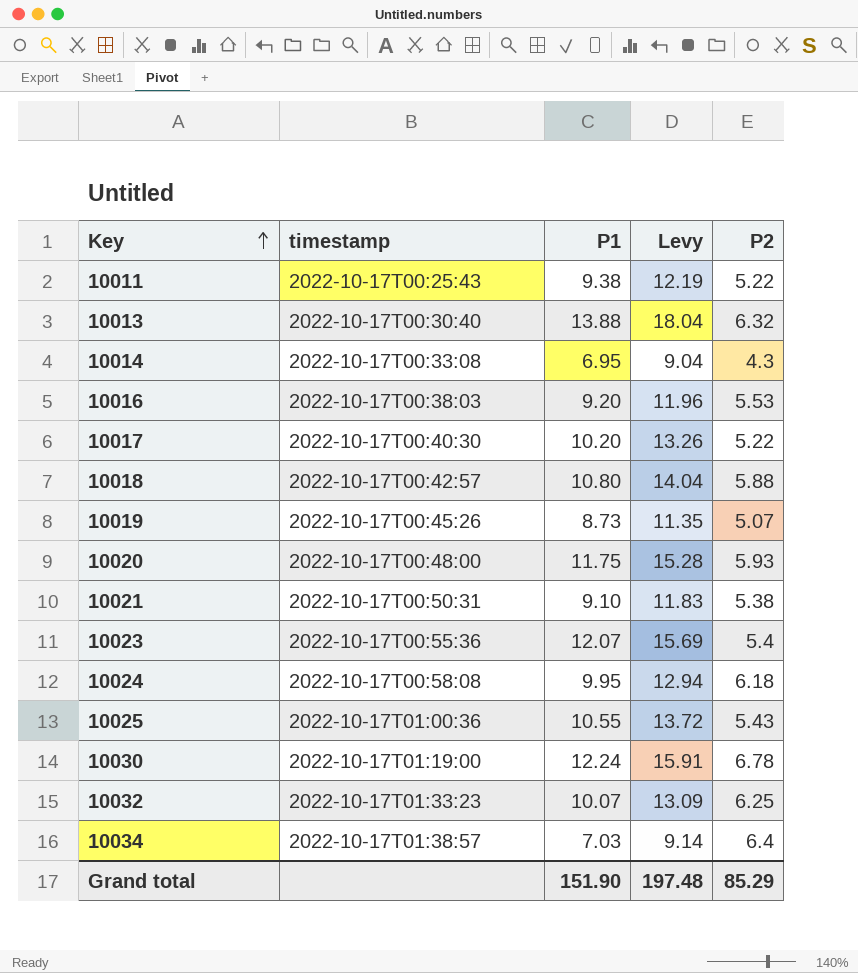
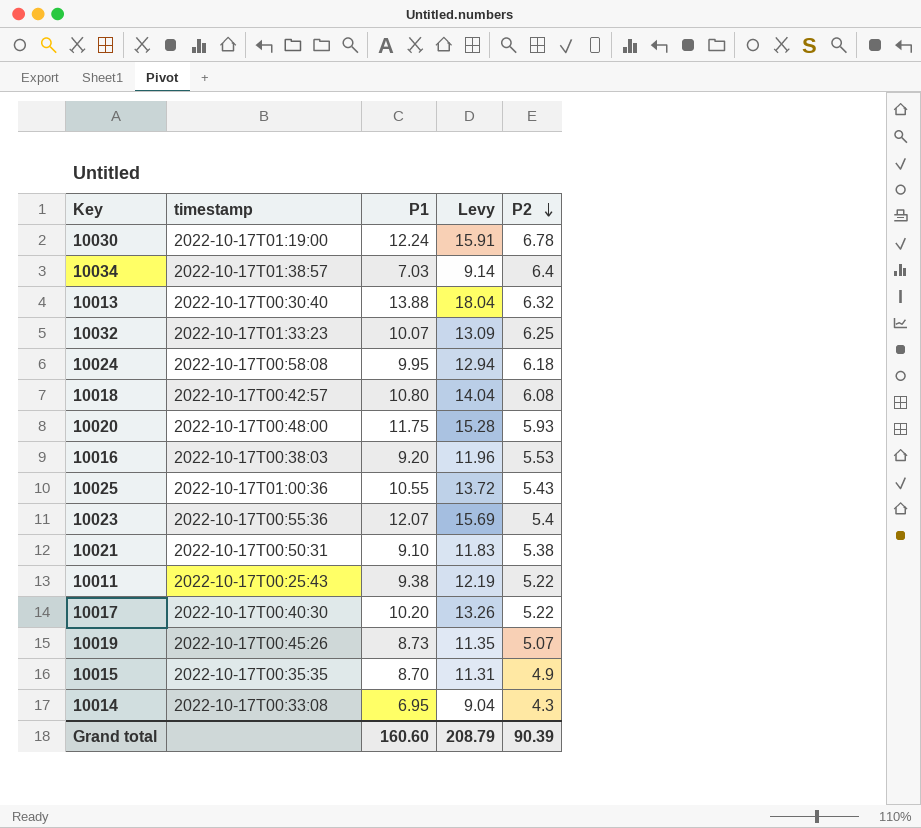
row order: Key ascending -> P2 descending
10018 | P2: 5.88 -> 6.08
row 10015: none -> 2022-10-17T00:35:35 | 8.70 | 11.31 | 4.9
Grand total | P1: 151.90 -> 160.60
Grand total | Levy: 197.48 -> 208.79
Grand total | P2: 85.29 -> 90.39

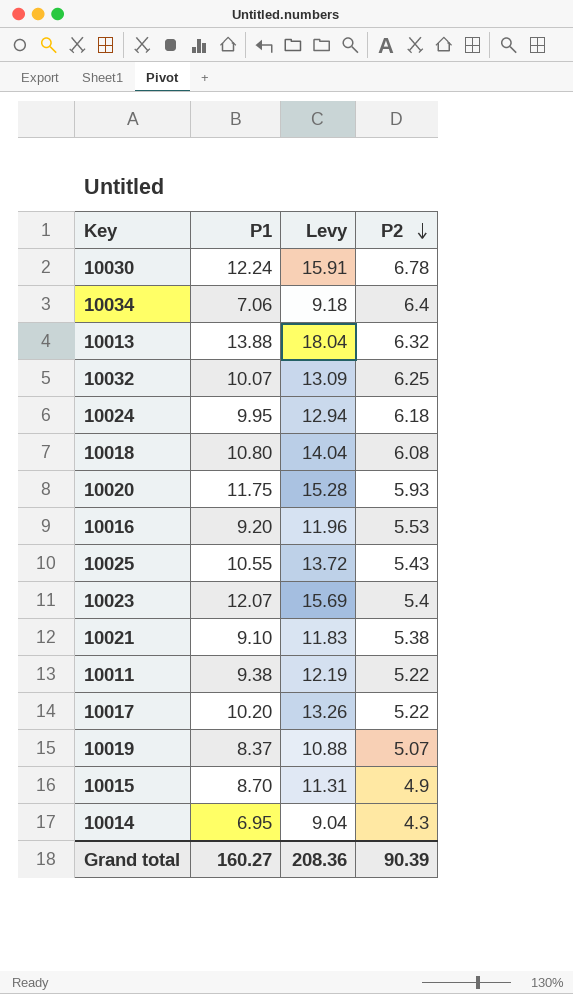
column timestamp | position: 2 -> none
10034 | P1: 7.03 -> 7.06
10034 | Levy: 9.14 -> 9.18
10019 | P1: 8.73 -> 8.37
10019 | Levy: 11.35 -> 10.88
Grand total | P1: 160.60 -> 160.27
Grand total | Levy: 208.79 -> 208.36

